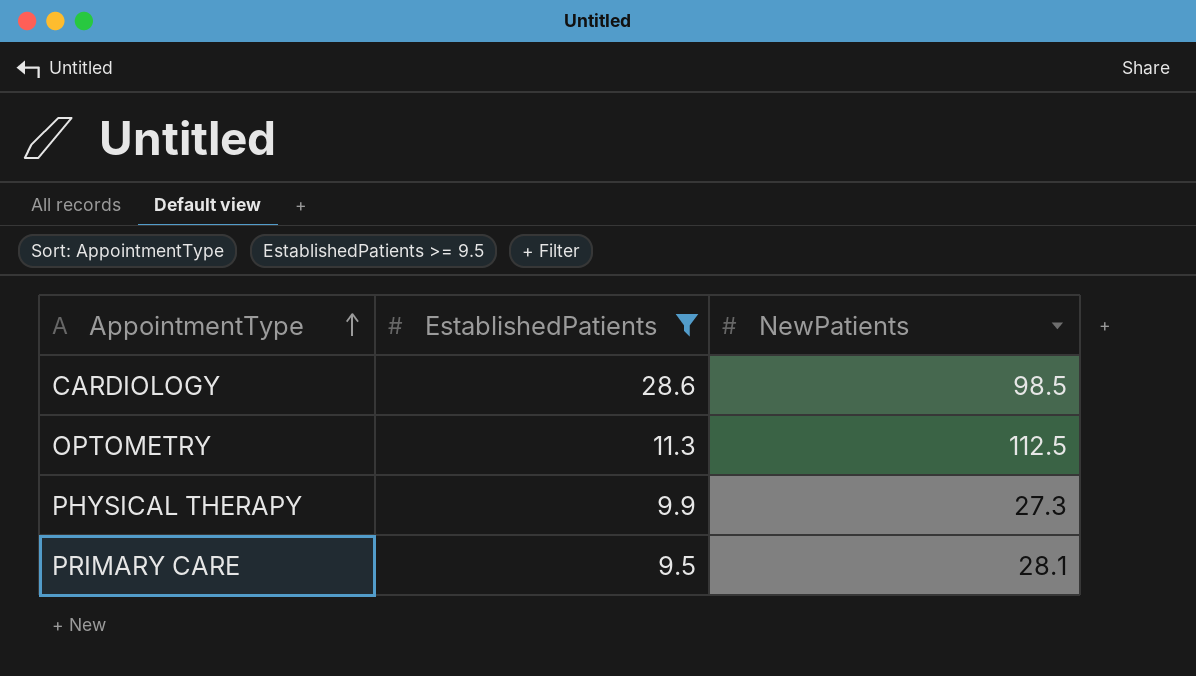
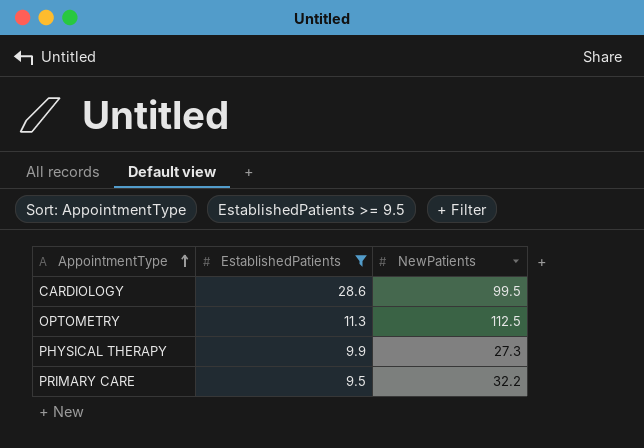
CARDIOLOGY | NewPatients: 98.5 -> 99.5
PRIMARY CARE | NewPatients: 28.1 -> 32.2

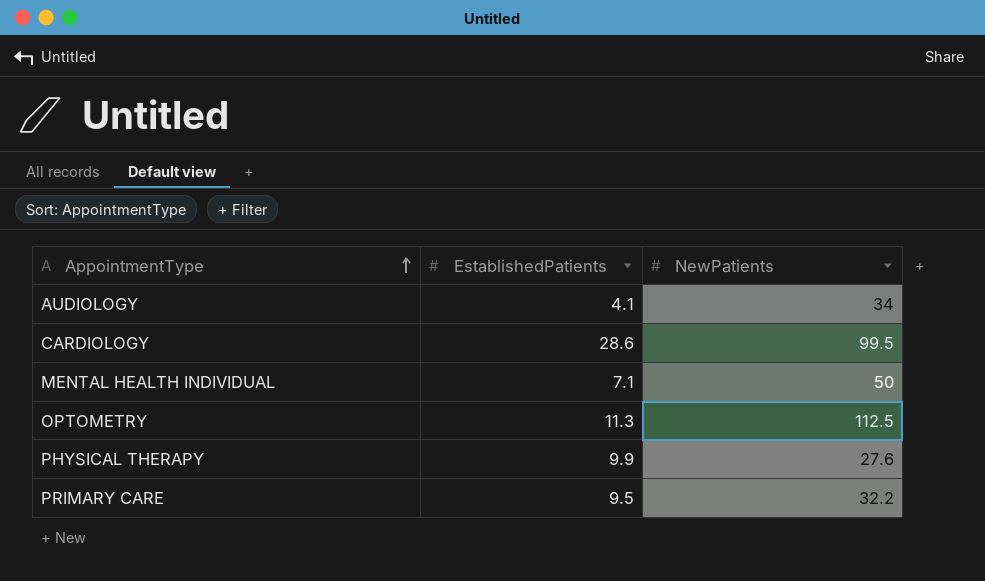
filter: EstablishedPatients >= 9.5 -> none
PHYSICAL THERAPY | NewPatients: 27.3 -> 27.6

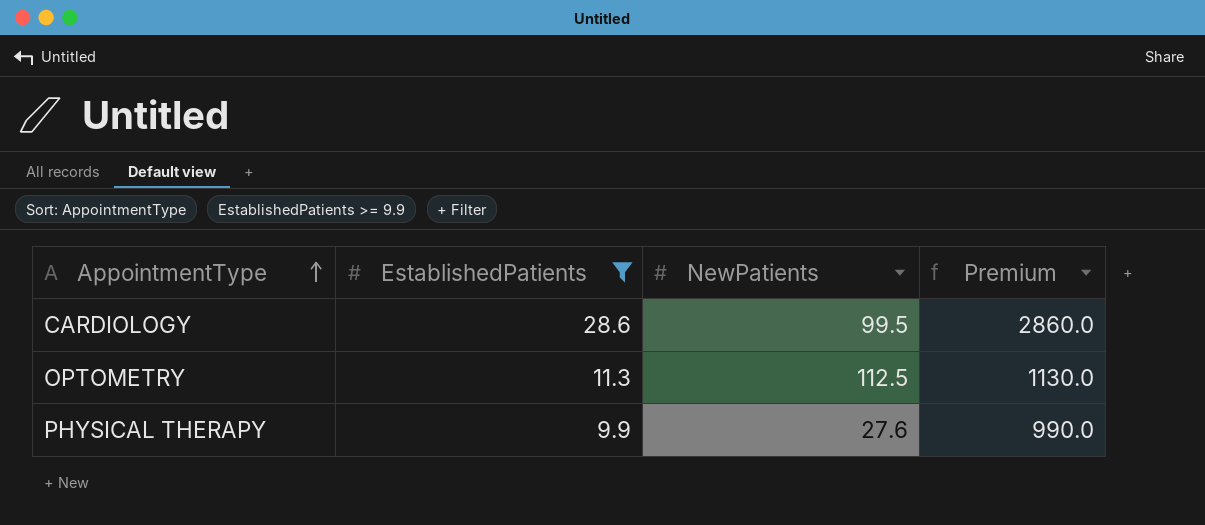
filter: none -> EstablishedPatients >= 9.9
column Premium | formula: none -> [EstablishedPatients] * 100

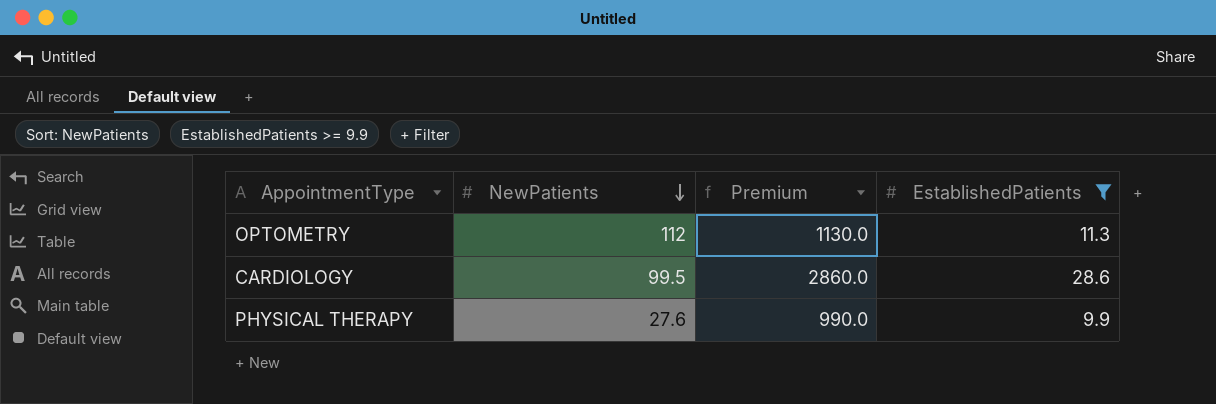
row order: AppointmentType ascending -> NewPatients descending
column EstablishedPatients | position: 2 -> 4
OPTOMETRY | NewPatients: 112.5 -> 112

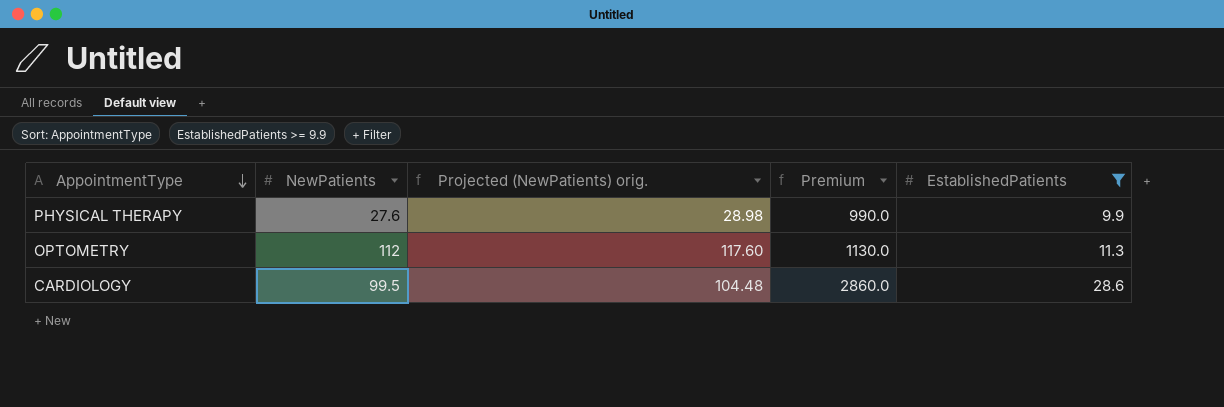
row order: NewPatients descending -> AppointmentType descending
column Projected (NewPatients) orig. | formula: none -> [NewPatients] * 1.05

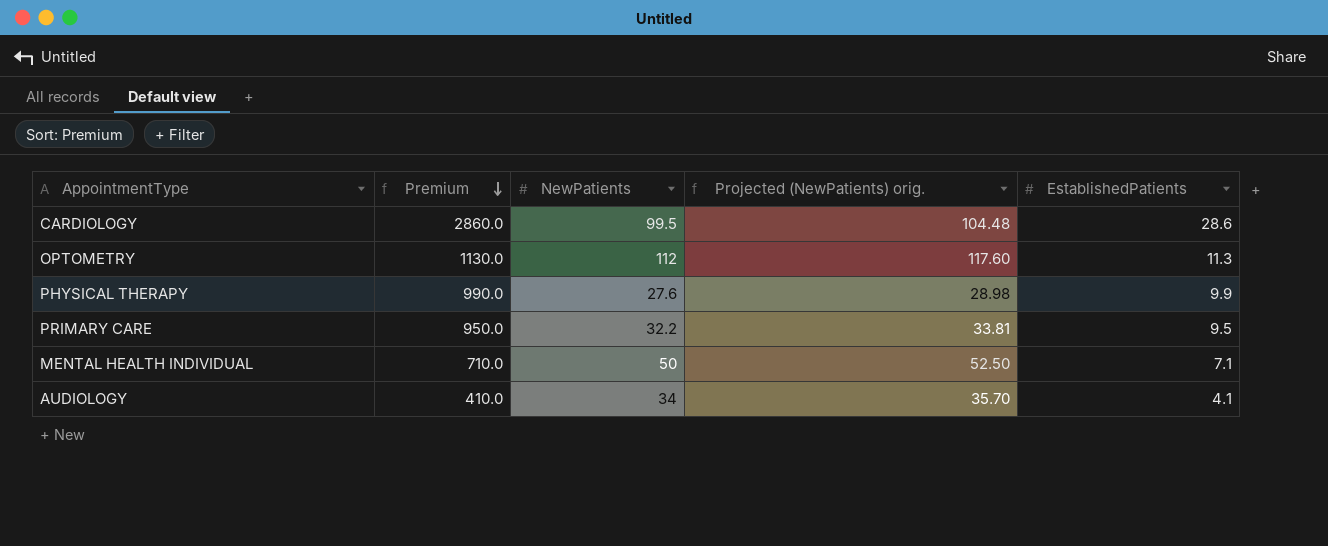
filter: EstablishedPatients >= 9.9 -> none
row order: AppointmentType descending -> Premium descending
column Premium | position: 4 -> 2

